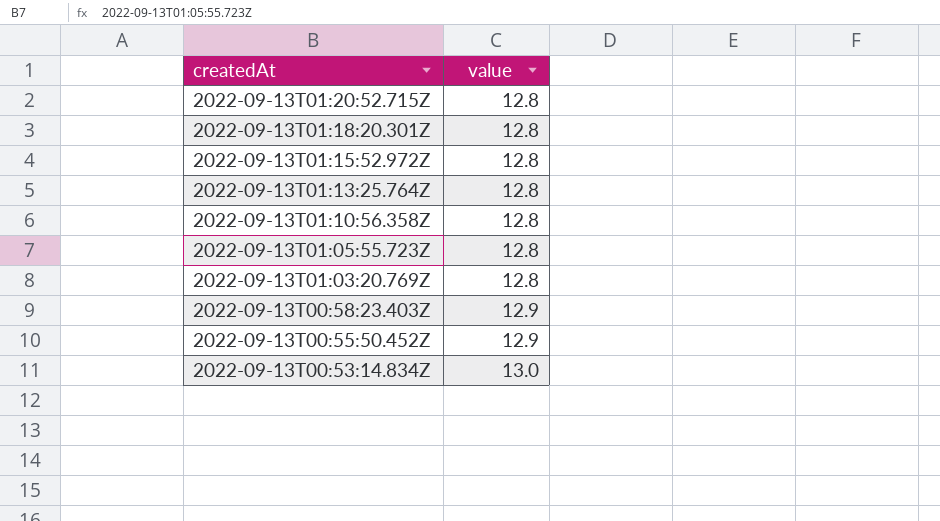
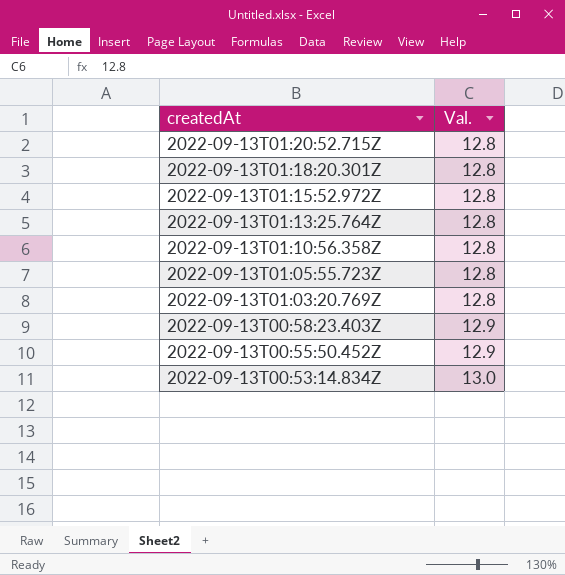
column name: value -> Val.

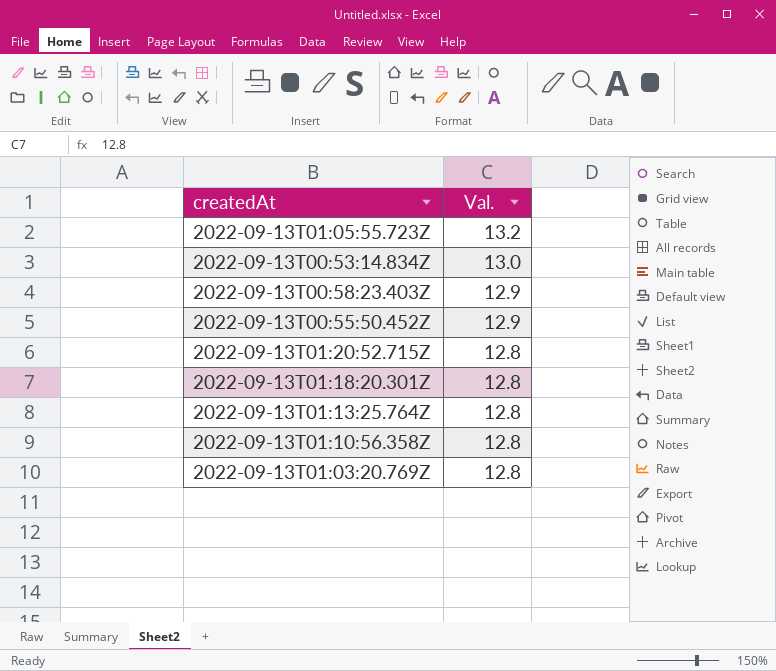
row order: createdAt descending -> Val. descending
row 2022-09-13T01:15:52.972Z: 12.8 -> none
2022-09-13T01:05:55.723Z | Val.: 12.8 -> 13.2

